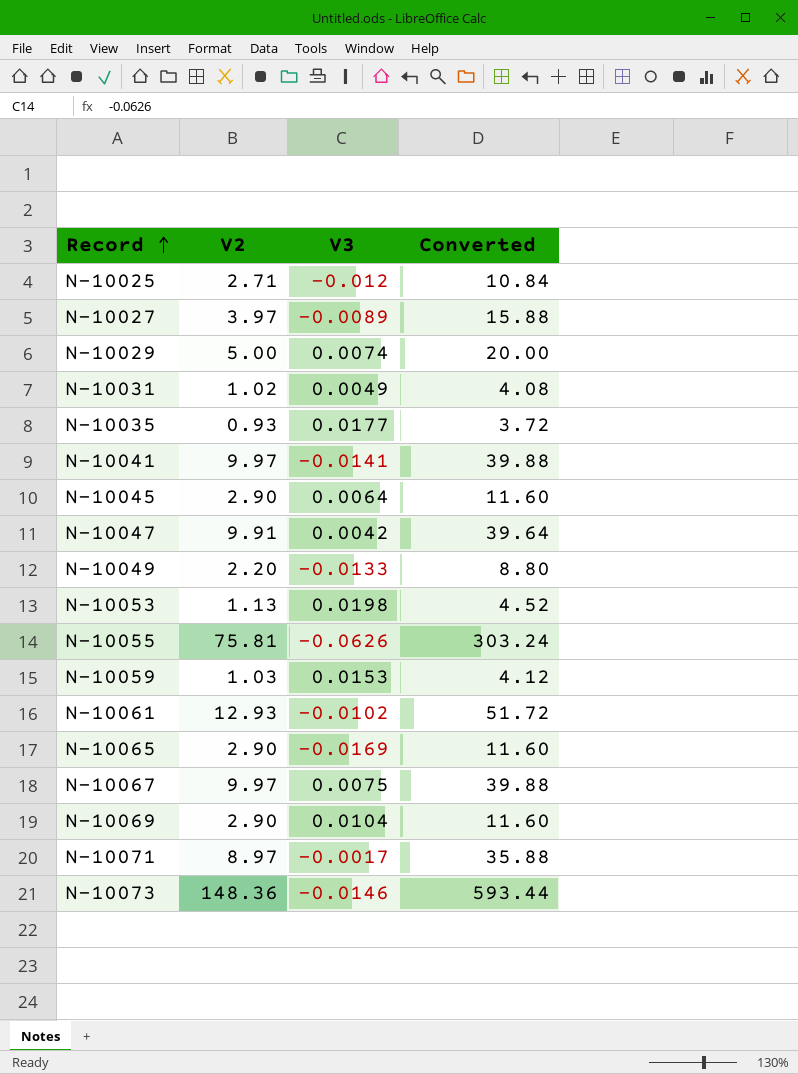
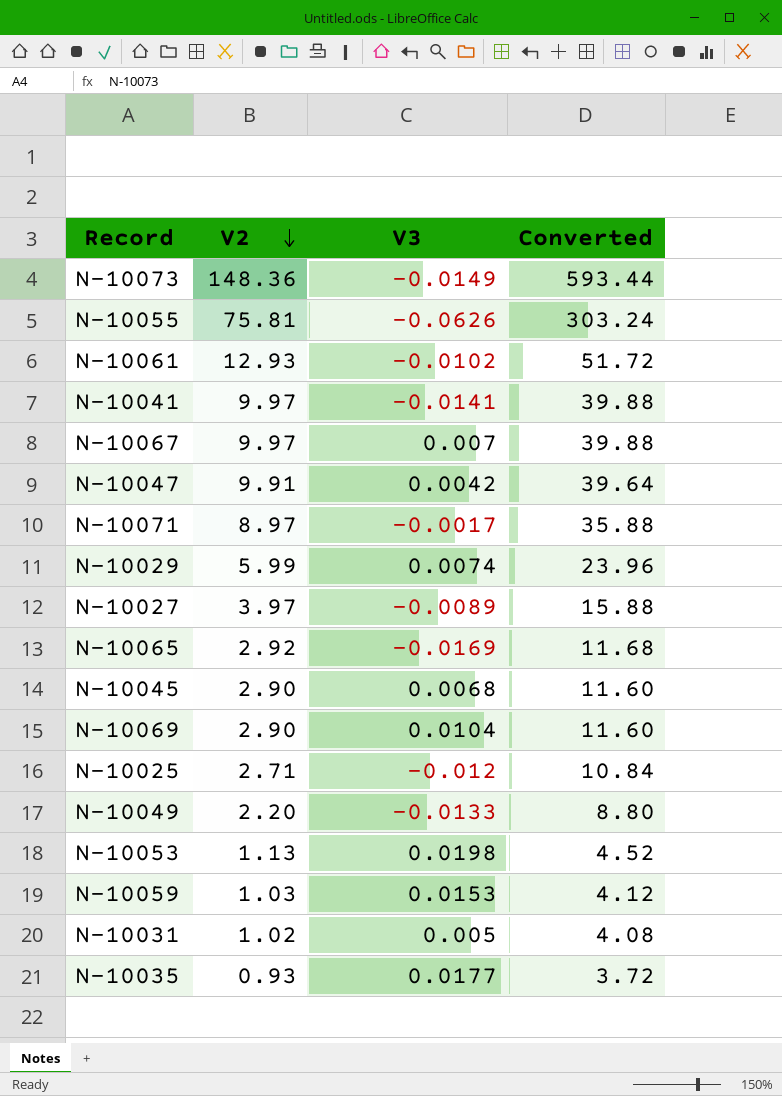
row order: Record ascending -> V2 descending
N-10073 | V3: -0.0146 -> -0.0149
N-10067 | V3: 0.0075 -> 0.007
N-10029 | V2: 5.00 -> 5.99
N-10029 | Converted: 20.00 -> 23.96
N-10065 | V2: 2.90 -> 2.92
N-10065 | Converted: 11.60 -> 11.68
N-10045 | V3: 0.0064 -> 0.0068
N-10031 | V3: 0.0049 -> 0.005

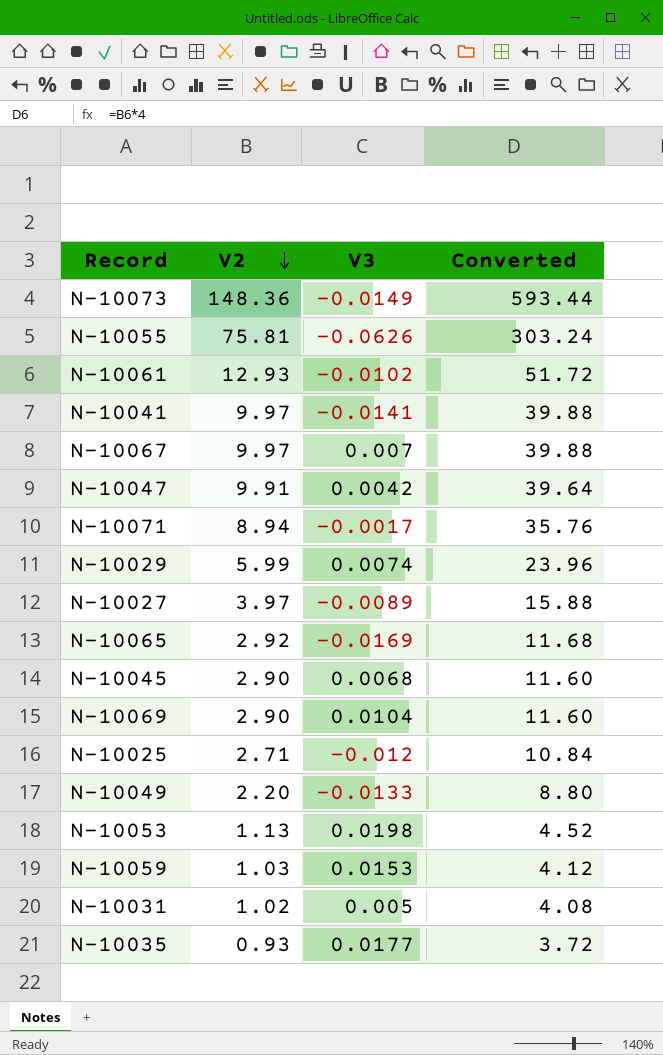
N-10071 | V2: 8.97 -> 8.94
N-10071 | Converted: 35.88 -> 35.76

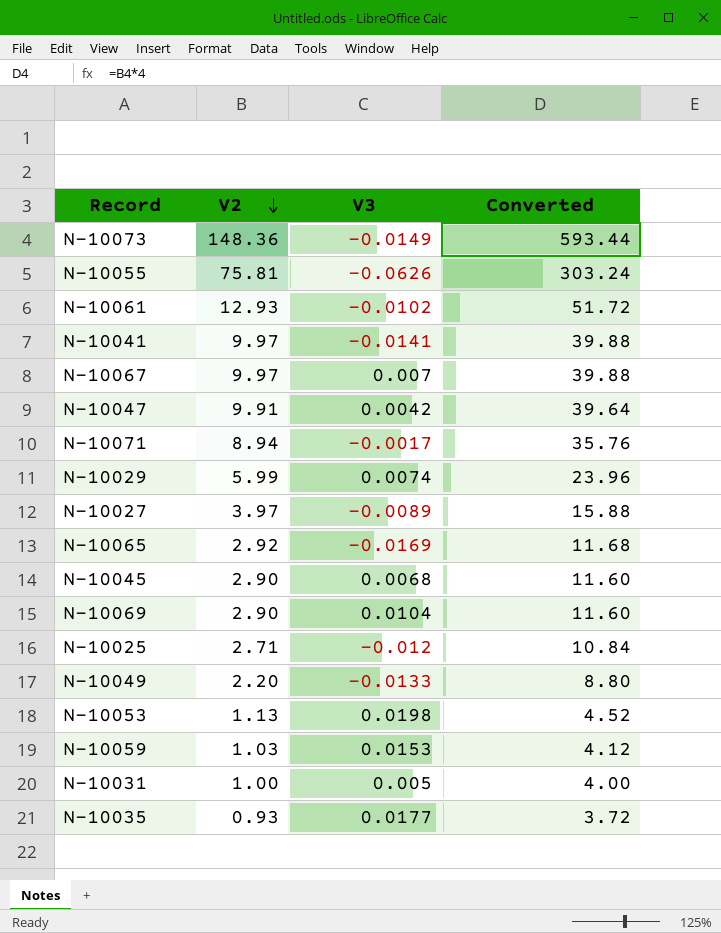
N-10031 | V2: 1.02 -> 1.00
N-10031 | Converted: 4.08 -> 4.00

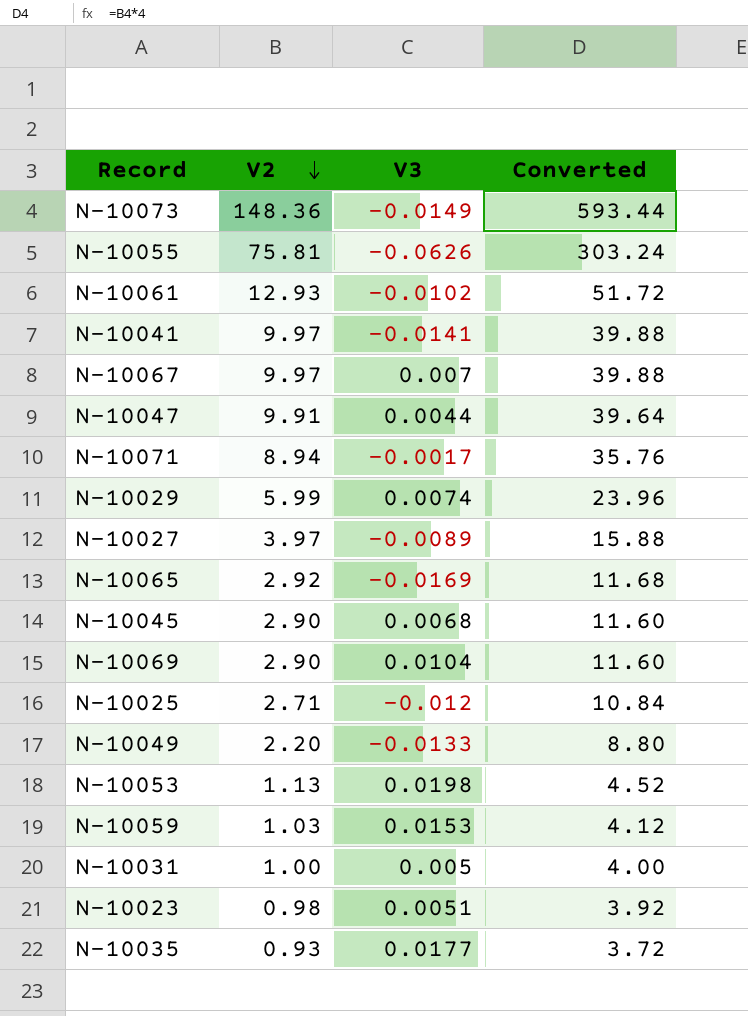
N-10047 | V3: 0.0042 -> 0.0044
row N-10023: none -> 0.98 | 0.0051 | 3.92

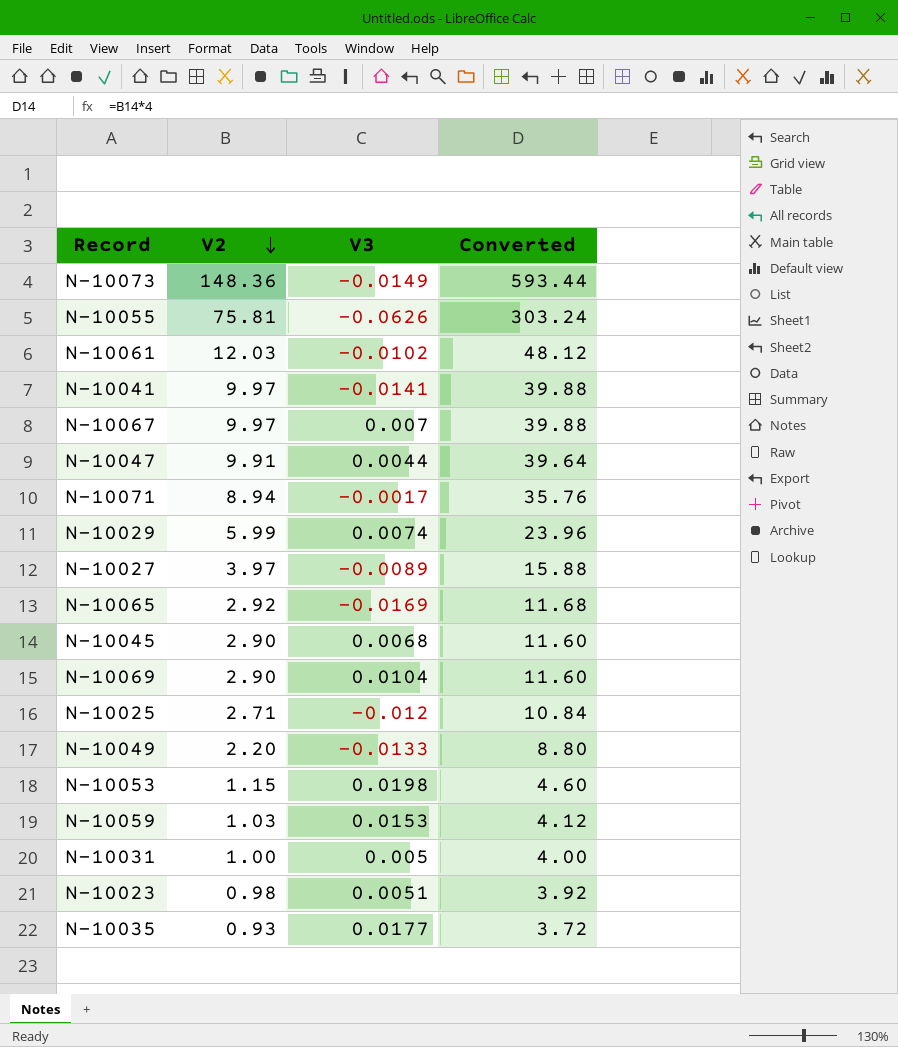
N-10061 | V2: 12.93 -> 12.03
N-10061 | Converted: 51.72 -> 48.12
N-10053 | V2: 1.13 -> 1.15
N-10053 | Converted: 4.52 -> 4.60

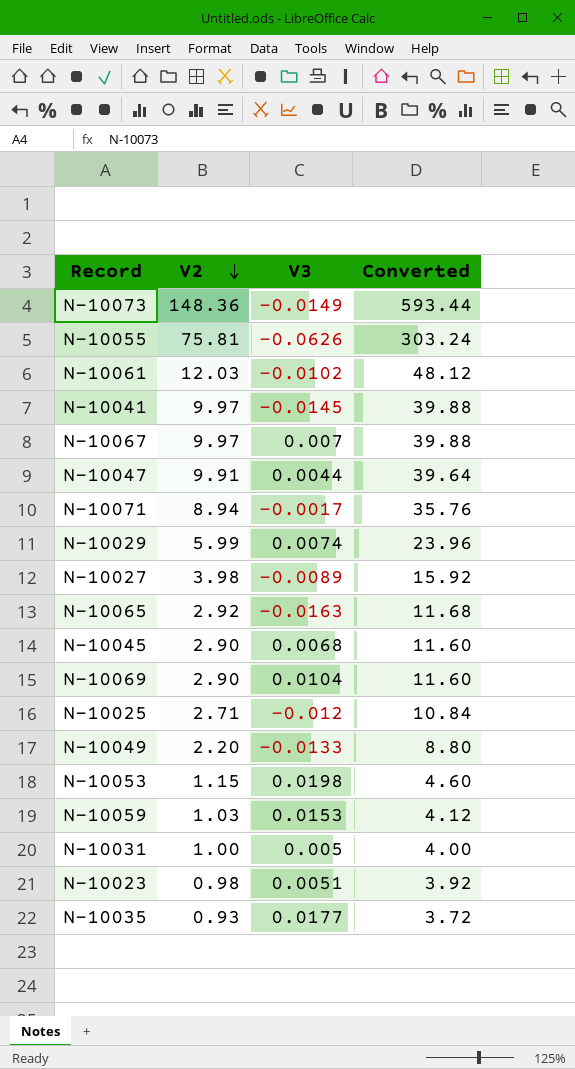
N-10041 | V3: -0.0141 -> -0.0145
N-10027 | V2: 3.97 -> 3.98
N-10027 | Converted: 15.88 -> 15.92
N-10065 | V3: -0.0169 -> -0.0163

